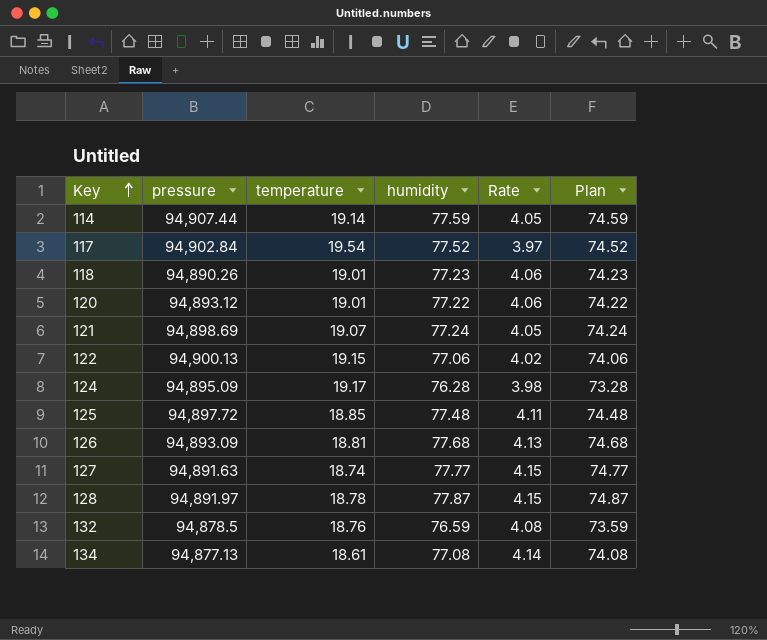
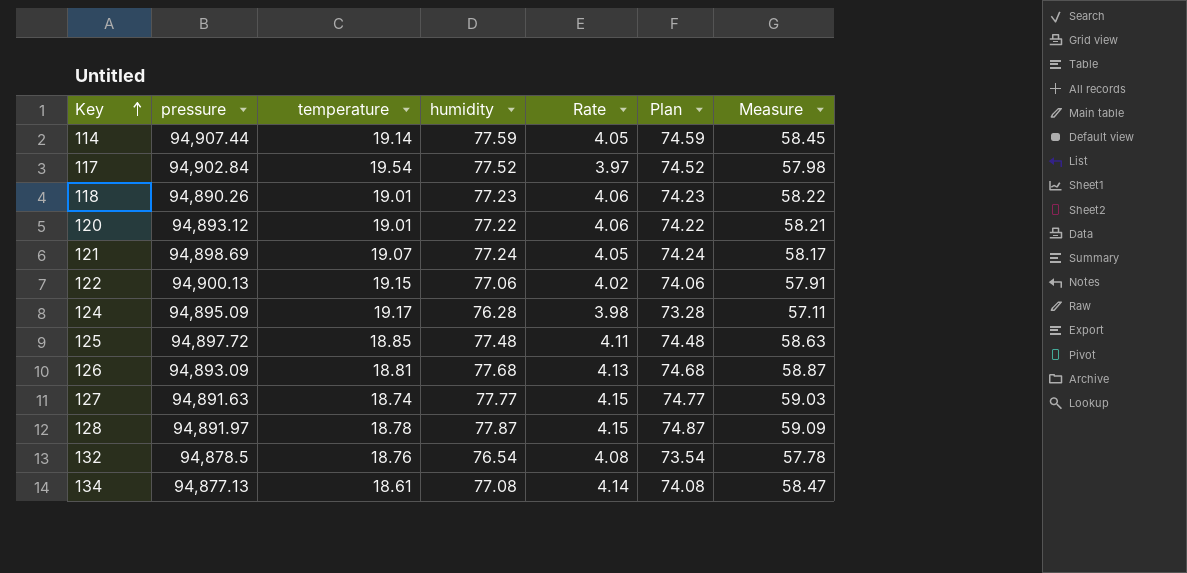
column Measure | formula: none -> [humidity] - [temperature]
132 | humidity: 76.59 -> 76.54
132 | Plan: 73.59 -> 73.54

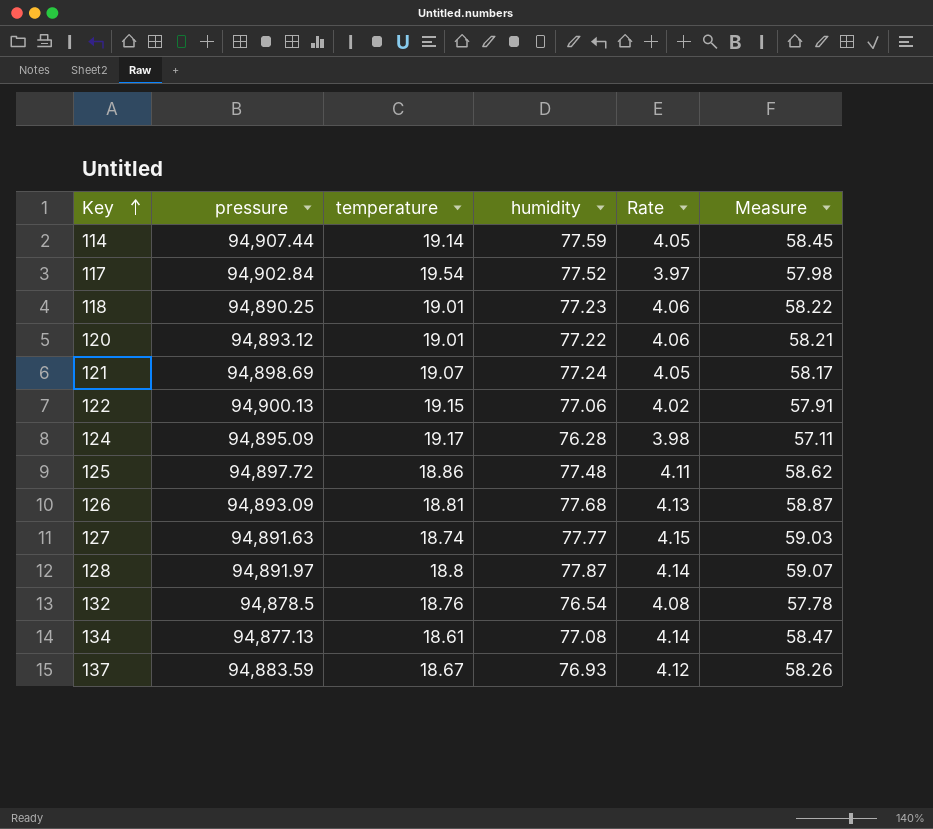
column Plan | formula: [humidity] - 3 -> none
118 | pressure: 94,890.26 -> 94,890.25
125 | temperature: 18.85 -> 18.86
125 | Measure: 58.63 -> 58.62
128 | temperature: 18.78 -> 18.8
128 | Rate: 4.15 -> 4.14
128 | Measure: 59.09 -> 59.07
row 137: none -> 94,883.59 | 18.67 | 76.93 | 4.12 | 58.26

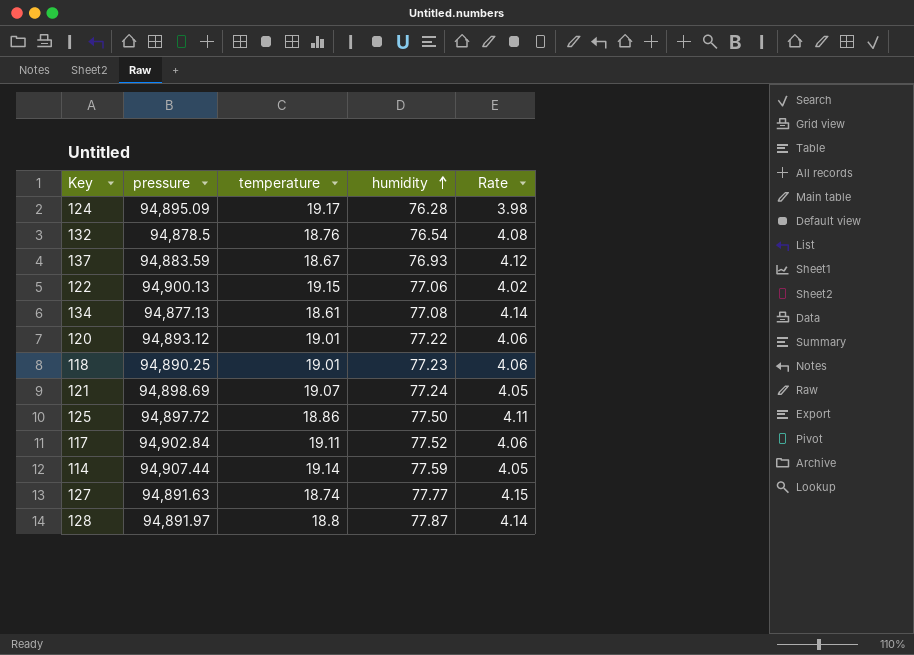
row order: Key ascending -> humidity ascending
column Measure | formula: [humidity] - [temperature] -> none
row 126: 94,893.09 | 18.81 | 77.68 | 4.13 | 58.87 -> none
125 | humidity: 77.48 -> 77.50
117 | temperature: 19.54 -> 19.11
117 | Rate: 3.97 -> 4.06

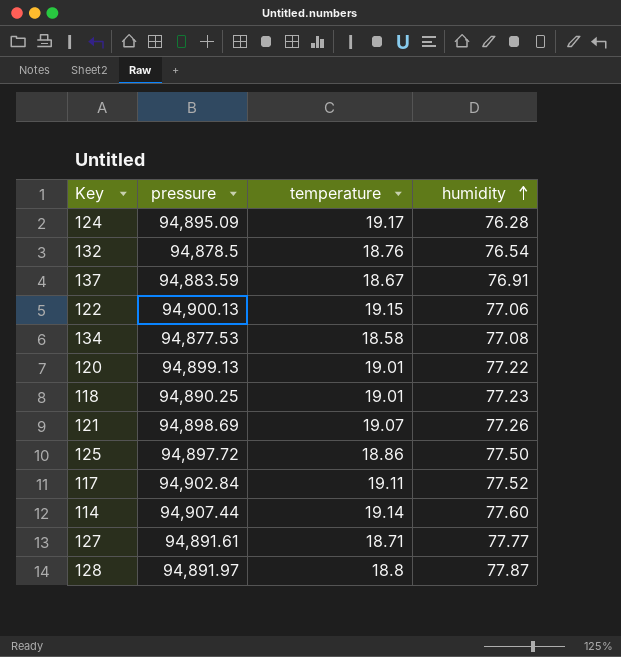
column Rate | formula: [humidity] / [temperature] -> none
137 | humidity: 76.93 -> 76.91
134 | pressure: 94,877.13 -> 94,877.53
134 | temperature: 18.61 -> 18.58
120 | pressure: 94,893.12 -> 94,899.13
121 | humidity: 77.24 -> 77.26
114 | humidity: 77.59 -> 77.60
127 | pressure: 94,891.63 -> 94,891.61
127 | temperature: 18.74 -> 18.71

